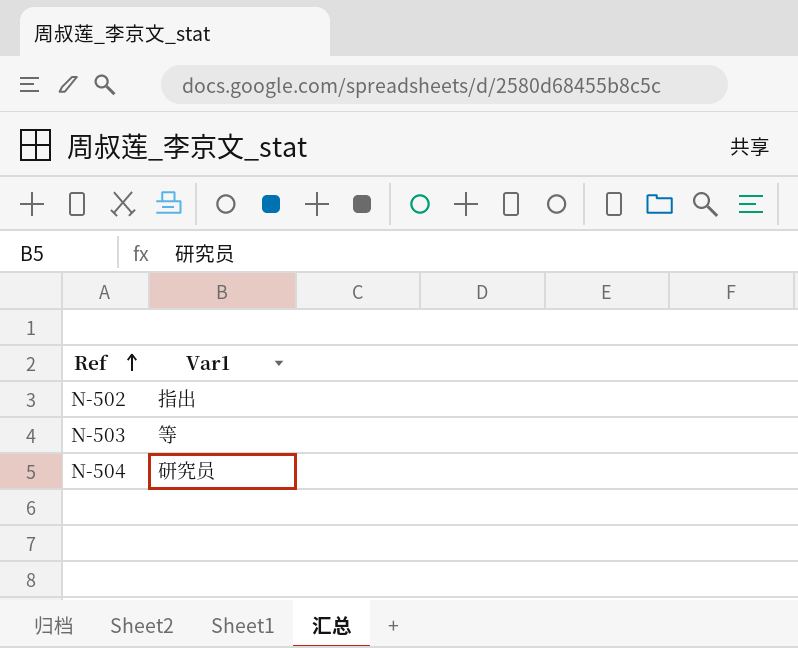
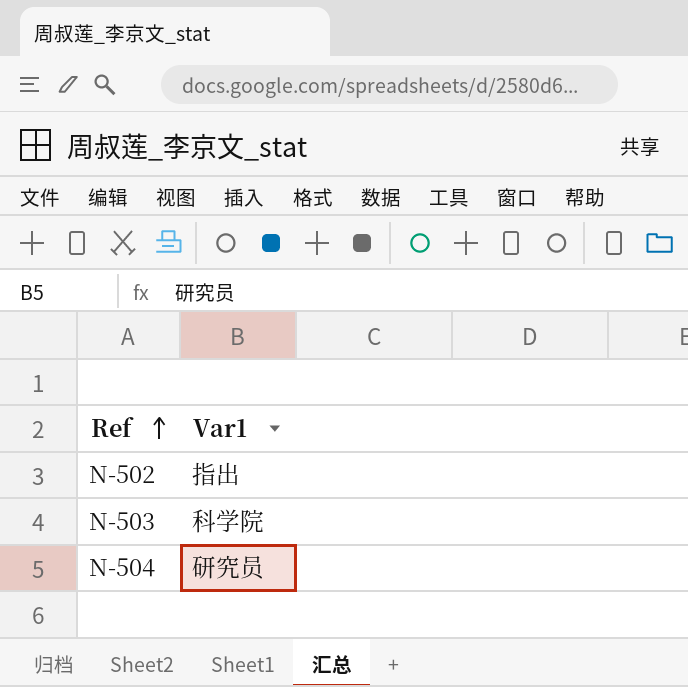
N-503 | Var1: 等 -> 科学院

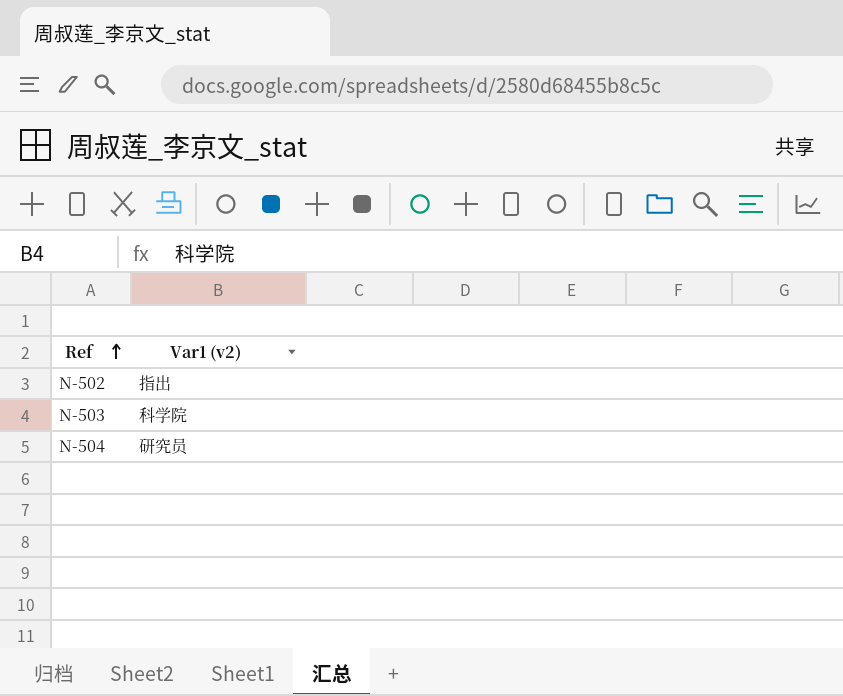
column name: Var1 -> Var1 (v2)

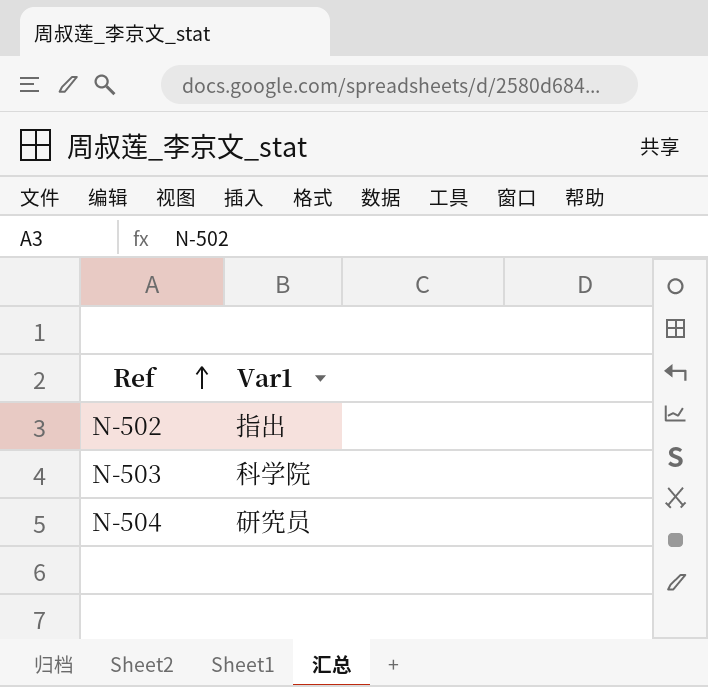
column name: Var1 (v2) -> Var1

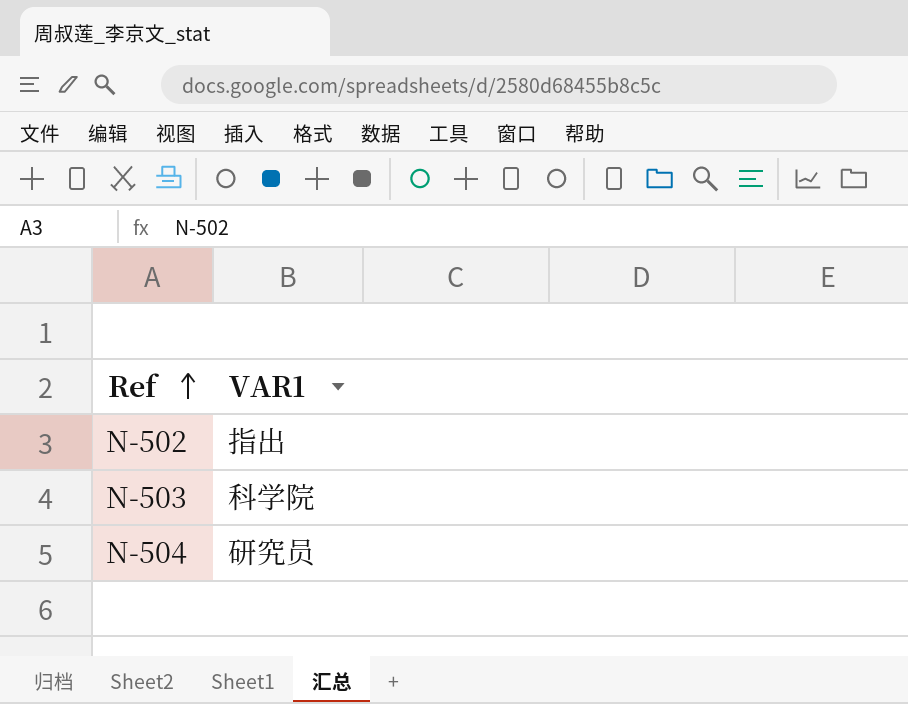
column name: Var1 -> VAR1

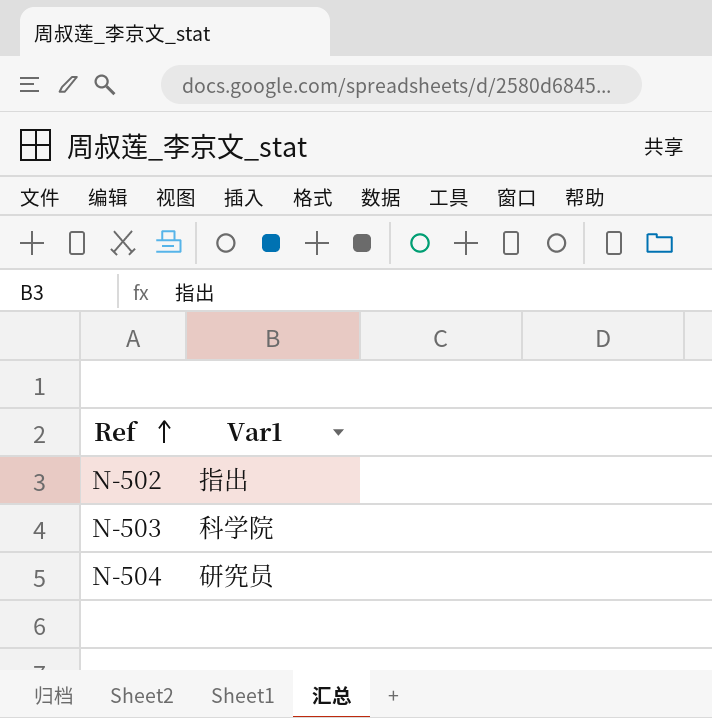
column name: VAR1 -> Var1

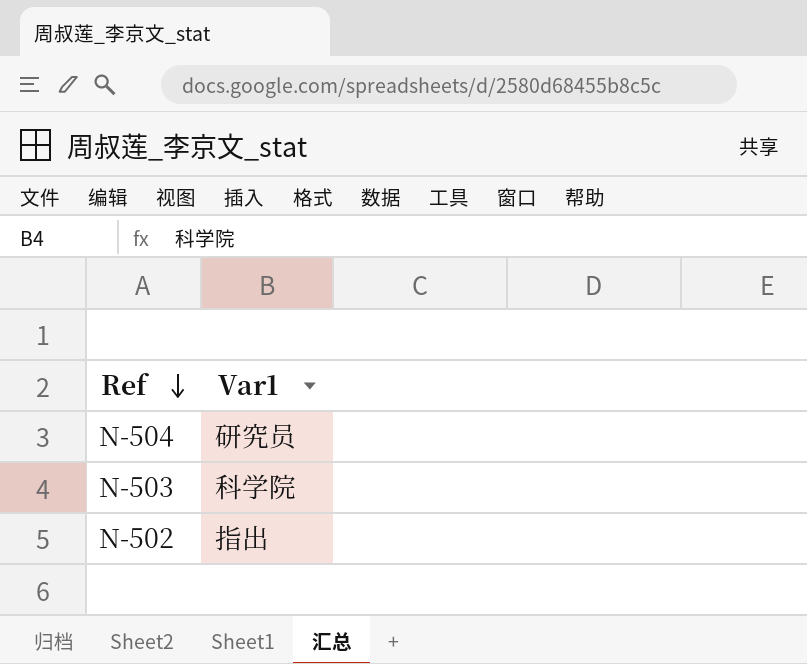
row order: Ref ascending -> Ref descending

